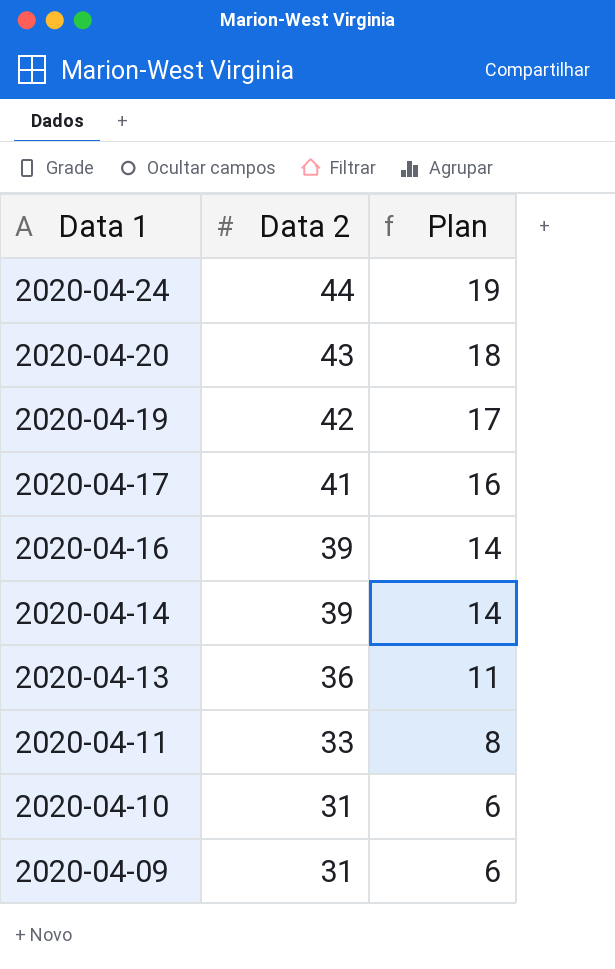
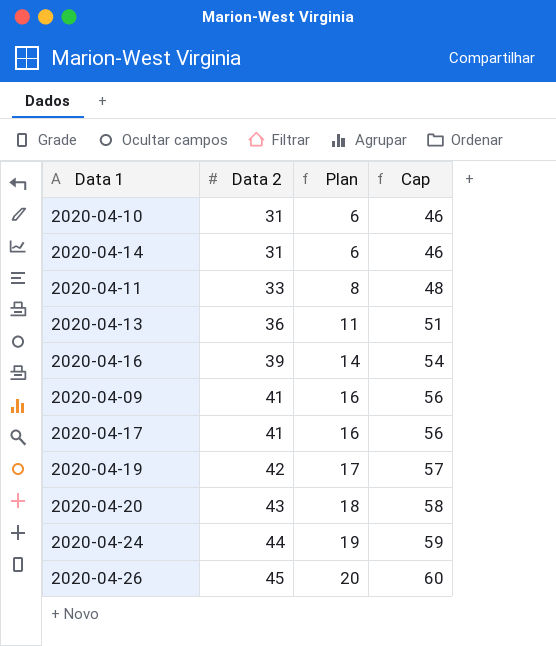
row order: Data 1 descending -> Data 2 ascending
column Cap | formula: none -> [Data 2] + 15
2020-04-14 | Data 2: 39 -> 31
2020-04-14 | Plan: 14 -> 6
2020-04-09 | Data 2: 31 -> 41
2020-04-09 | Plan: 6 -> 16
row 2020-04-26: none -> 45 | 20 | 60

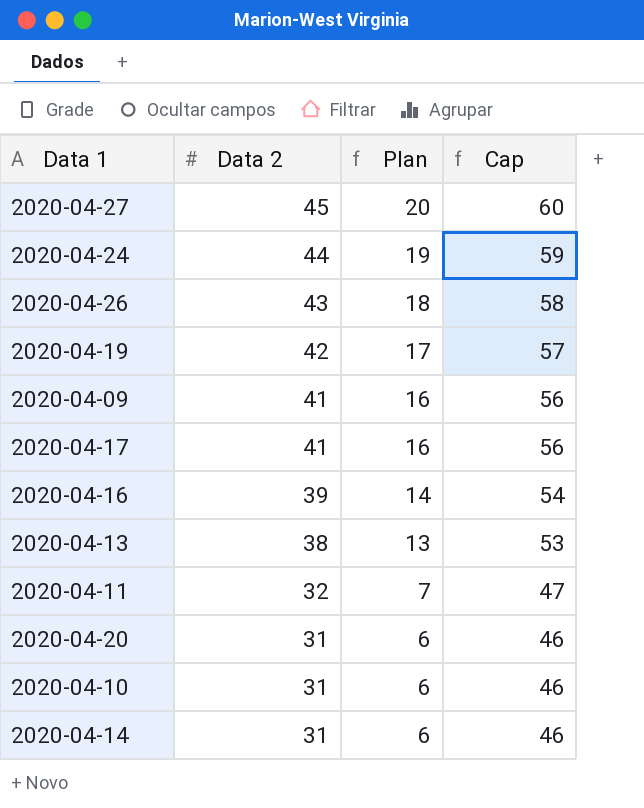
row order: Data 2 ascending -> Data 2 descending
row 2020-04-27: none -> 45 | 20 | 60
2020-04-26 | Data 2: 45 -> 43
2020-04-26 | Plan: 20 -> 18
2020-04-26 | Cap: 60 -> 58
2020-04-13 | Data 2: 36 -> 38
2020-04-13 | Plan: 11 -> 13
2020-04-13 | Cap: 51 -> 53
2020-04-11 | Data 2: 33 -> 32
2020-04-11 | Plan: 8 -> 7
2020-04-11 | Cap: 48 -> 47
2020-04-20 | Data 2: 43 -> 31
2020-04-20 | Plan: 18 -> 6
2020-04-20 | Cap: 58 -> 46

